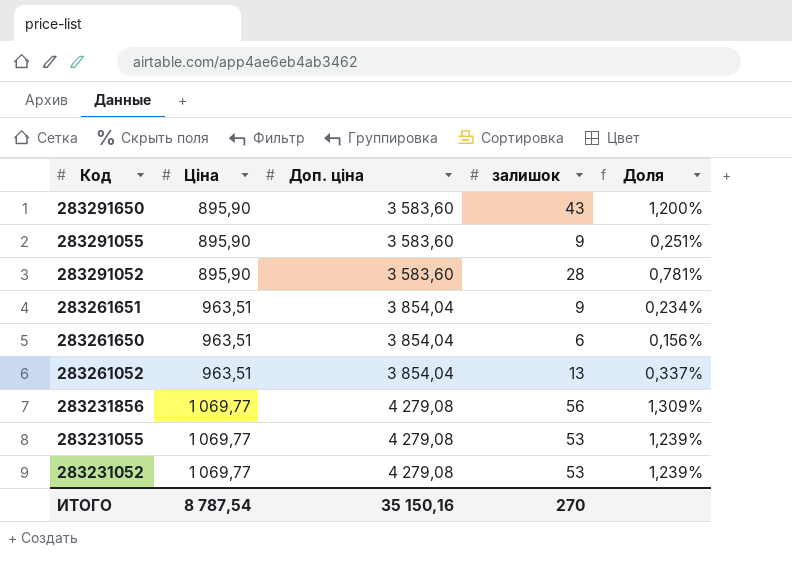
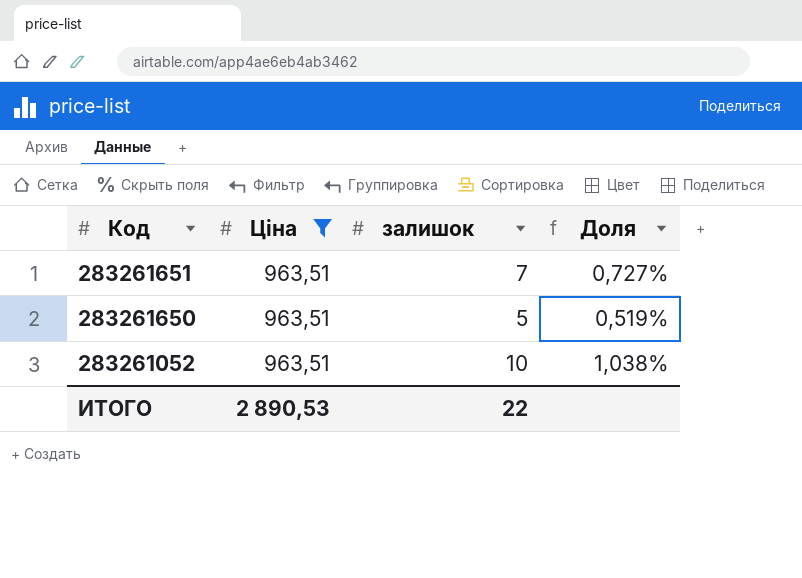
filter: none -> Ціна = 963,51
column Доп. ціна | position: 3 -> none
column Доля | formula: [залишок] / [Доп. ціна] -> [залишок] / [Ціна]
283261651 | залишок: 9 -> 7
283261650 | залишок: 6 -> 5
283261052 | залишок: 13 -> 10
ИТОГО | Ціна: 8 787,54 -> 2 890,53
ИТОГО | залишок: 270 -> 22

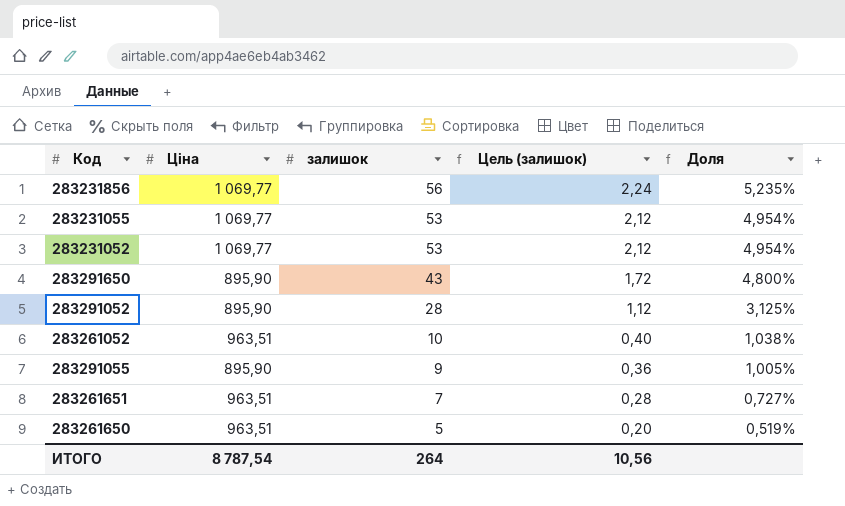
filter: Ціна = 963,51 -> none
row order: Код descending -> залишок descending
column Цель (залишок) | formula: none -> [залишок] * 0,04
ИТОГО | Ціна: 2 890,53 -> 8 787,54
ИТОГО | залишок: 22 -> 264

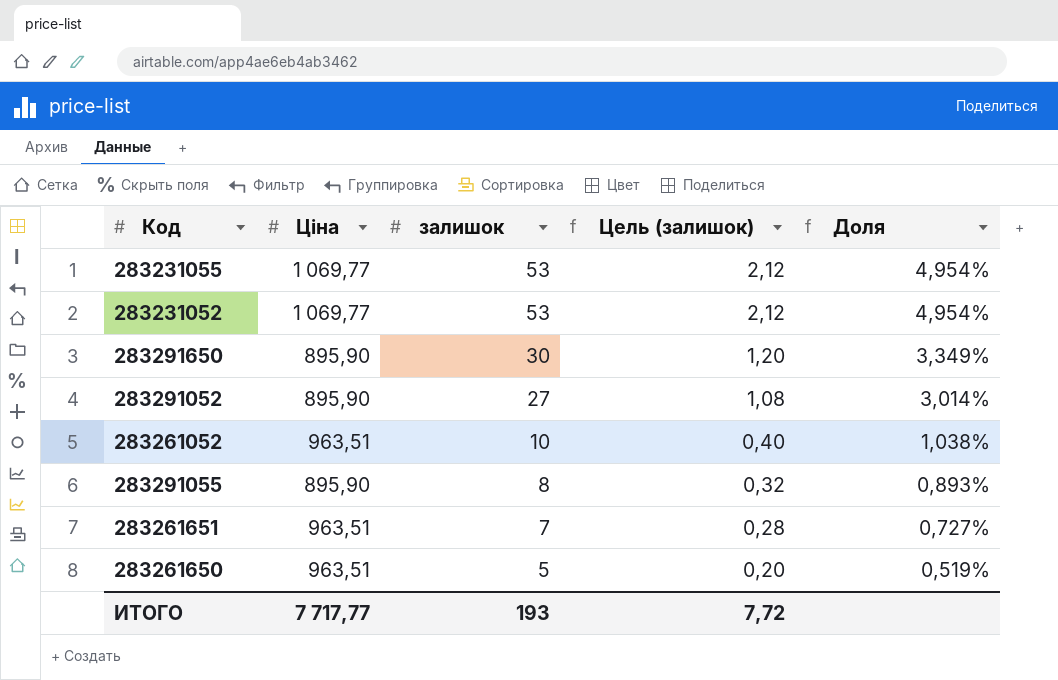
row 283231856: 1 069,77 | 56 | 2,24 | 5,235% -> none
283291650 | залишок: 43 -> 30
283291650 | Цель (залишок): 1,72 -> 1,20
283291650 | Доля: 4,800% -> 3,349%
283291052 | залишок: 28 -> 27
283291052 | Цель (залишок): 1,12 -> 1,08
283291052 | Доля: 3,125% -> 3,014%
283291055 | залишок: 9 -> 8
283291055 | Цель (залишок): 0,36 -> 0,32
283291055 | Доля: 1,005% -> 0,893%
ИТОГО | Ціна: 8 787,54 -> 7 717,77
ИТОГО | залишок: 264 -> 193
ИТОГО | Цель (залишок): 10,56 -> 7,72

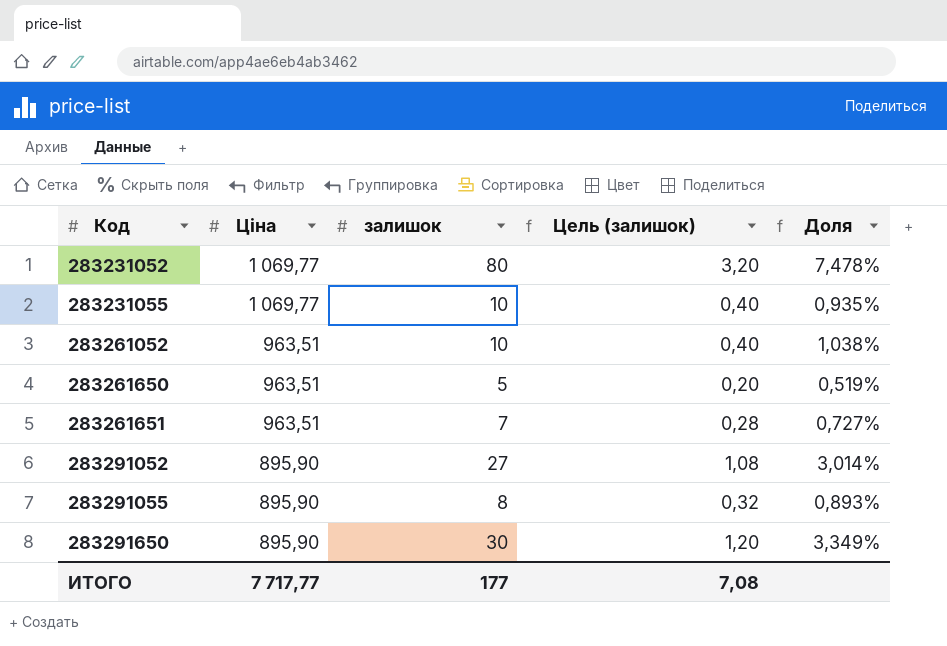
row order: залишок descending -> Код ascending
283231052 | залишок: 53 -> 80
283231052 | Цель (залишок): 2,12 -> 3,20
283231052 | Доля: 4,954% -> 7,478%
283231055 | залишок: 53 -> 10
283231055 | Цель (залишок): 2,12 -> 0,40
283231055 | Доля: 4,954% -> 0,935%
ИТОГО | залишок: 193 -> 177
ИТОГО | Цель (залишок): 7,72 -> 7,08

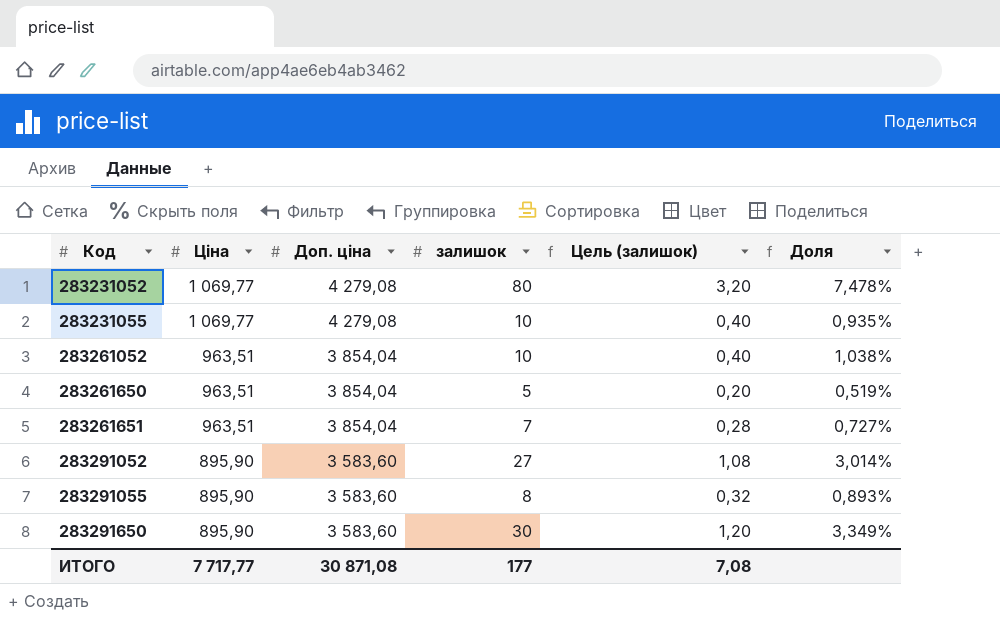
column Доп. ціна | position: none -> 3

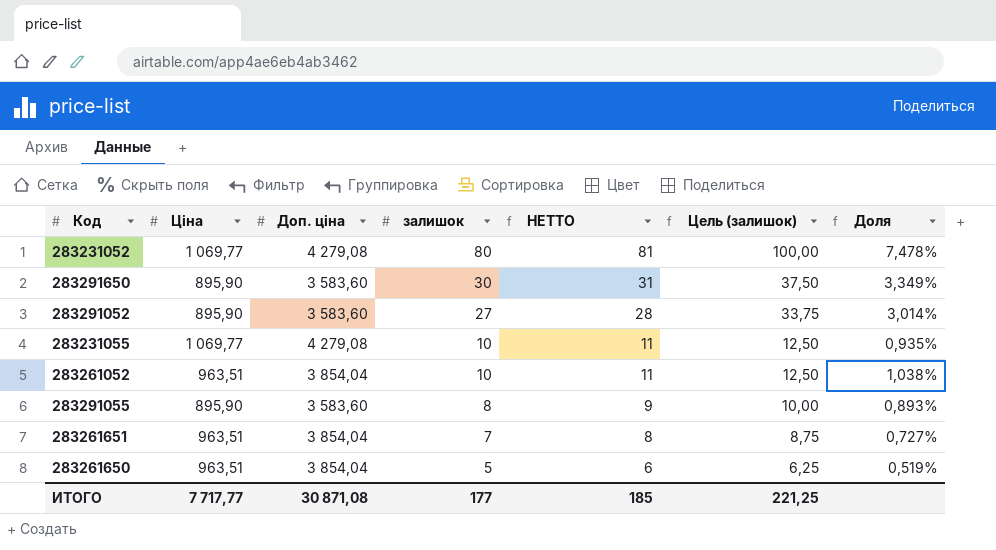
row order: Код ascending -> залишок descending
column НЕТТО | formula: none -> [залишок] + 1
column Цель (залишок) | formula: [залишок] * 0,04 -> [залишок] * 1,25
ИТОГО | Цель (залишок): 7,08 -> 221,25

